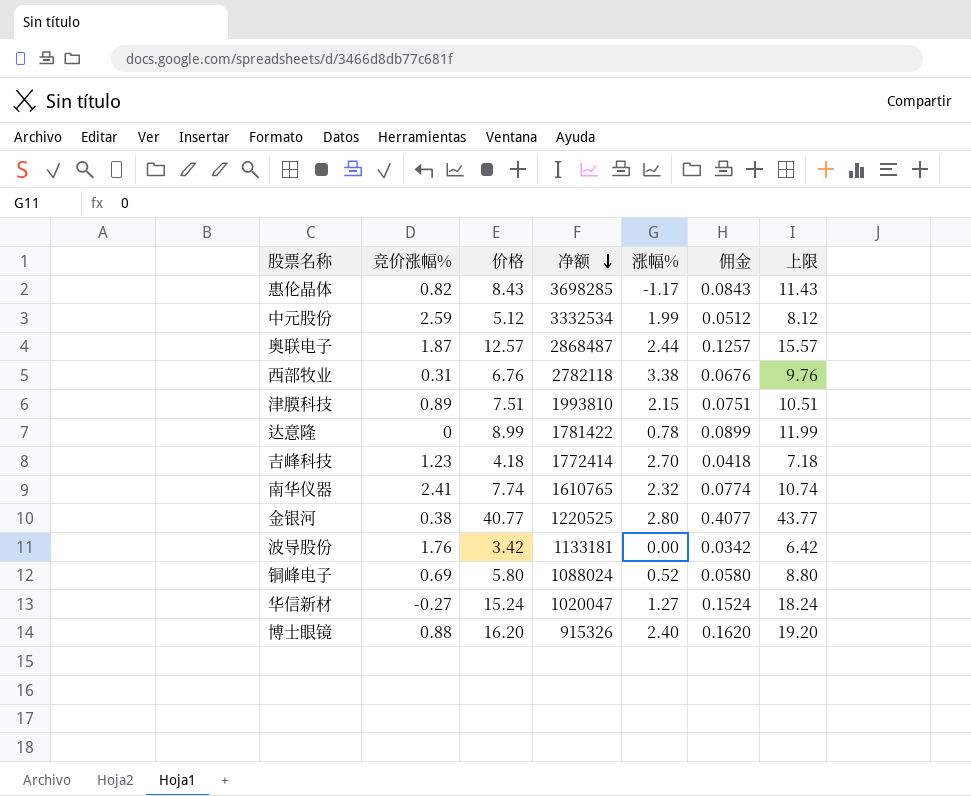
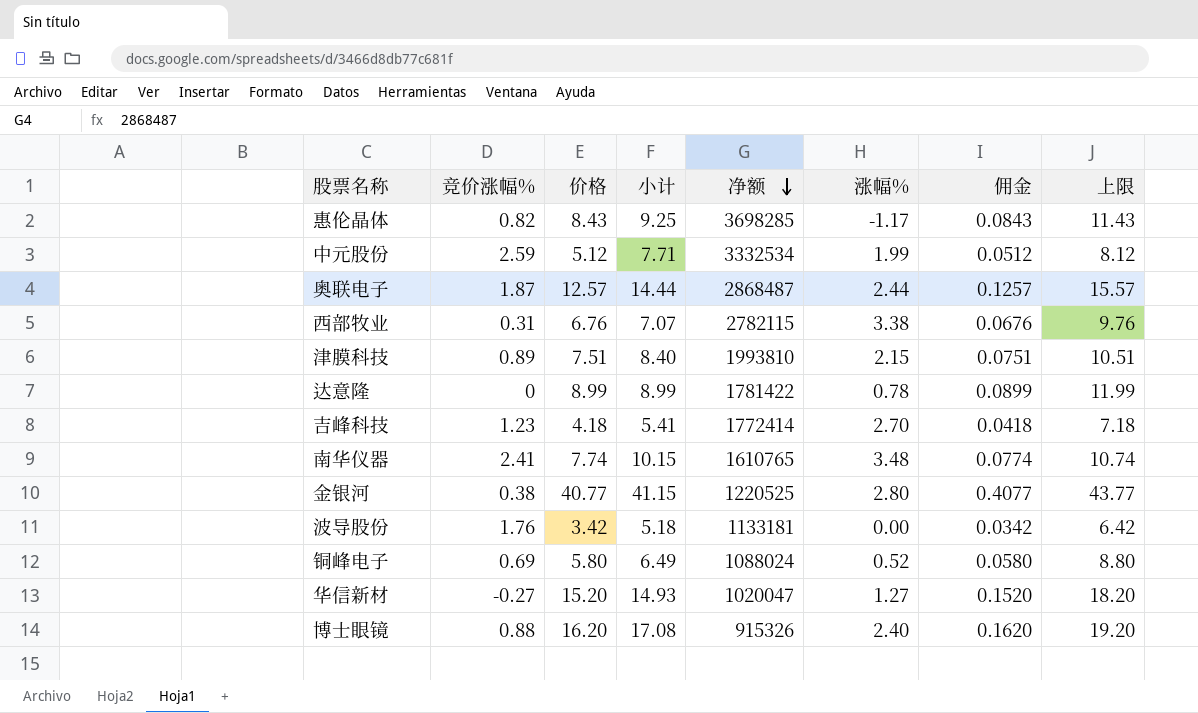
column 小计 | formula: none -> [竞价涨幅%] + [价格]
西部牧业 | 净额: 2782118 -> 2782115
南华仪器 | 涨幅%: 2.32 -> 3.48
华信新材 | 价格: 15.24 -> 15.20
华信新材 | 佣金: 0.1524 -> 0.1520
华信新材 | 上限: 18.24 -> 18.20

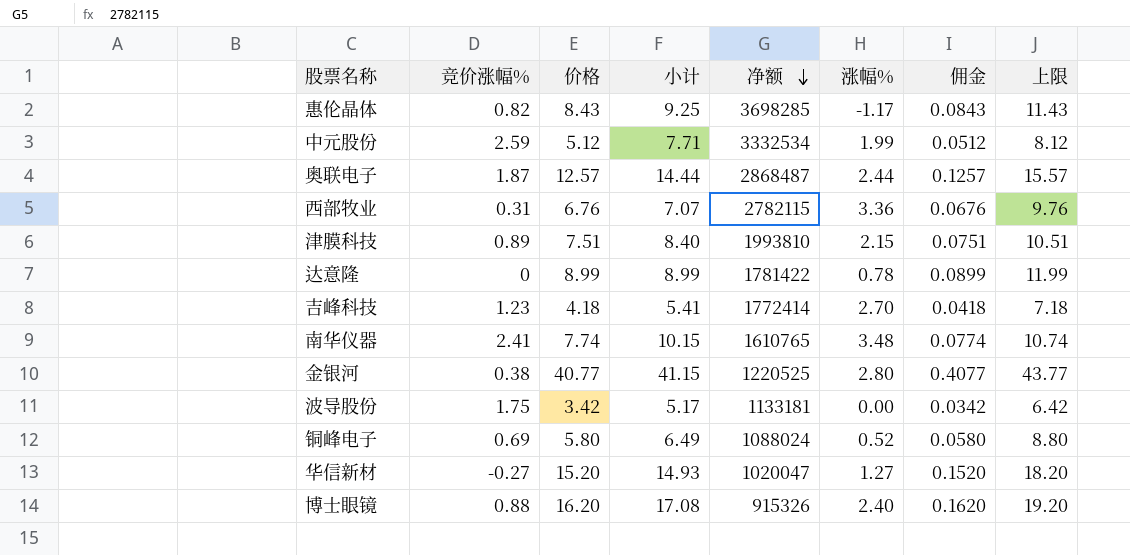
西部牧业 | 涨幅%: 3.38 -> 3.36
波导股份 | 竞价涨幅%: 1.76 -> 1.75
波导股份 | 小计: 5.18 -> 5.17

